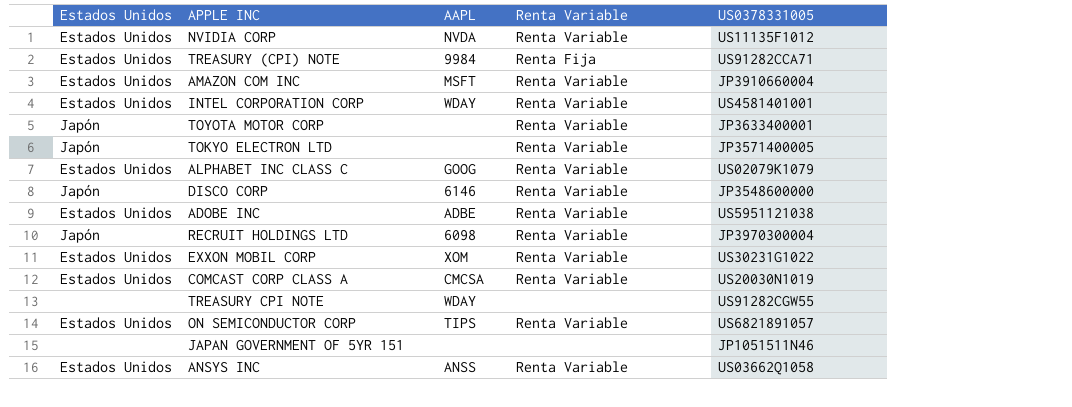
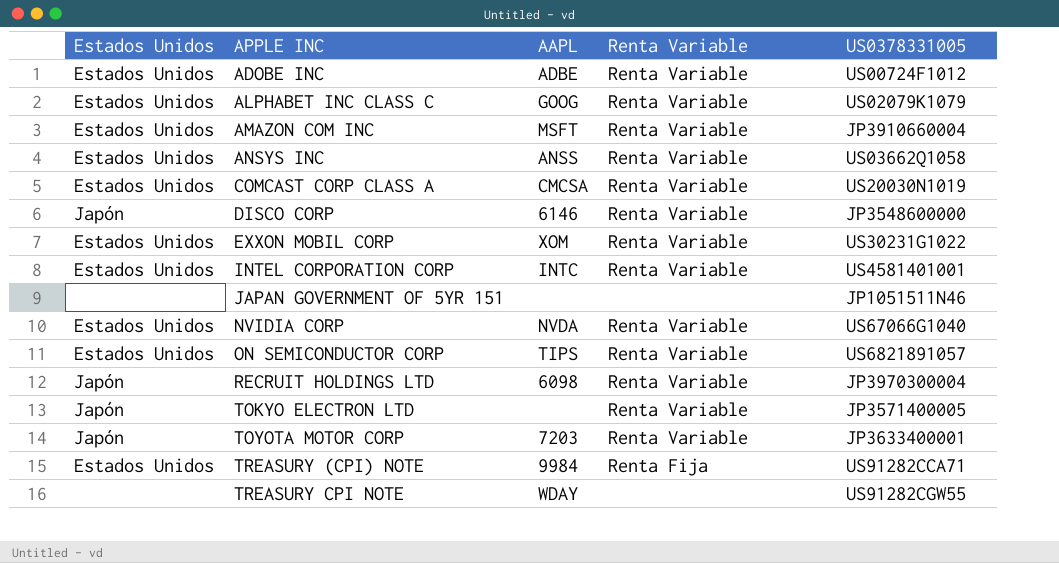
row order: none -> APPLE INC ascending
ADOBE INC | US0378331005: US5951121038 -> US00724F1012
INTEL CORPORATION CORP | AAPL: WDAY -> INTC
NVIDIA CORP | US0378331005: US11135F1012 -> US67066G1040
TOYOTA MOTOR CORP | AAPL: none -> 7203

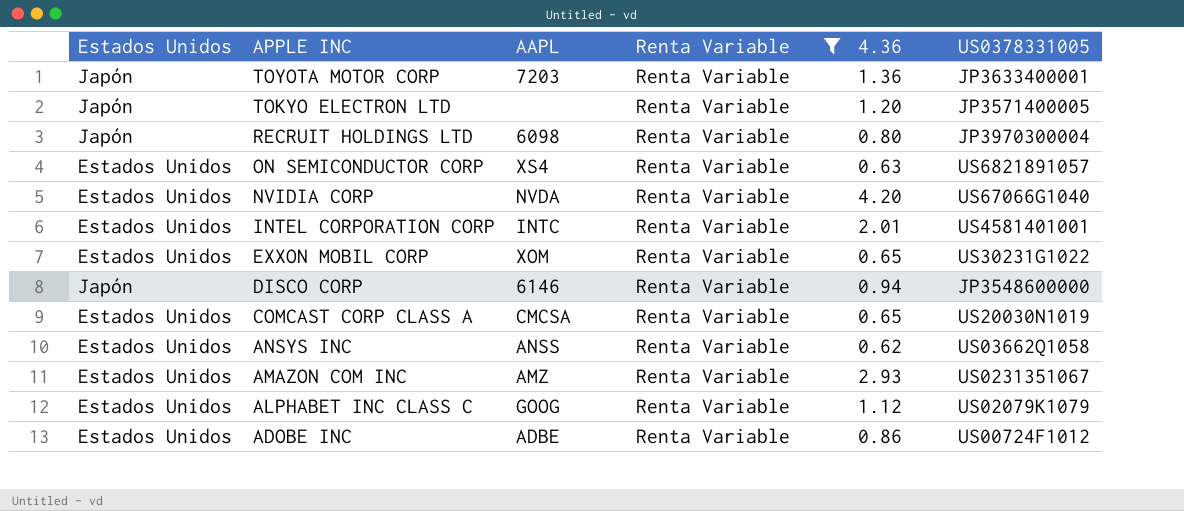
filter: none -> Renta Variable = Renta Variable
row order: APPLE INC ascending -> APPLE INC descending
column 4.36 | position: none -> 5
ON SEMICONDUCTOR CORP | AAPL: TIPS -> XS4
AMAZON COM INC | AAPL: MSFT -> AMZ
AMAZON COM INC | US0378331005: JP3910660004 -> US0231351067

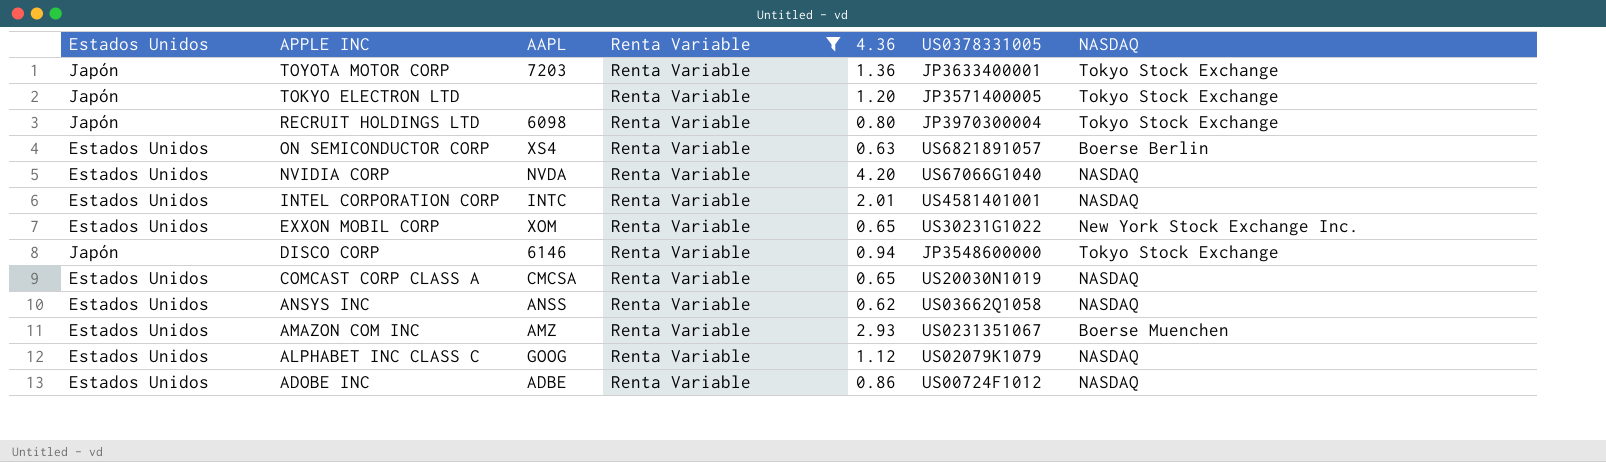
column NASDAQ | position: none -> 7

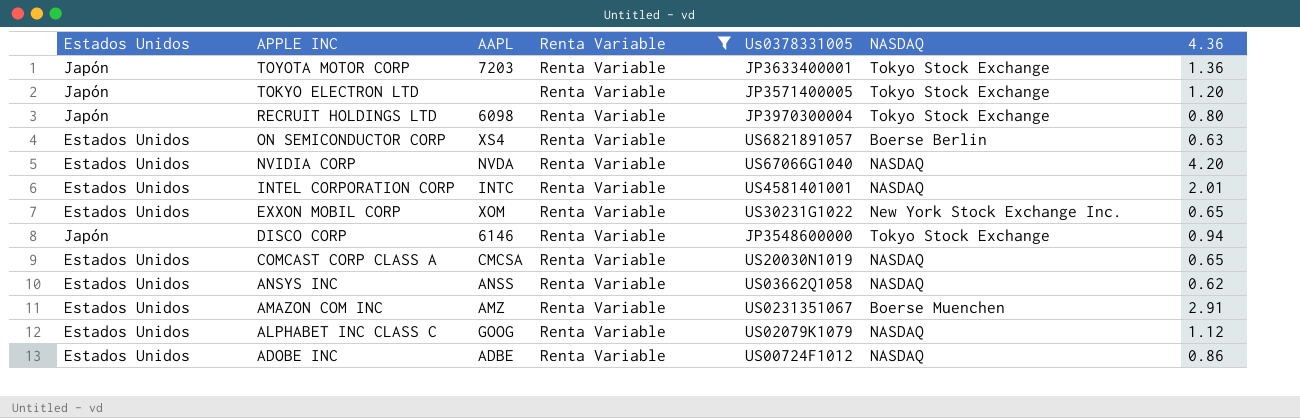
column name: US0378331005 -> Us0378331005
column 4.36 | position: 5 -> 7
AMAZON COM INC | 4.36: 2.93 -> 2.91

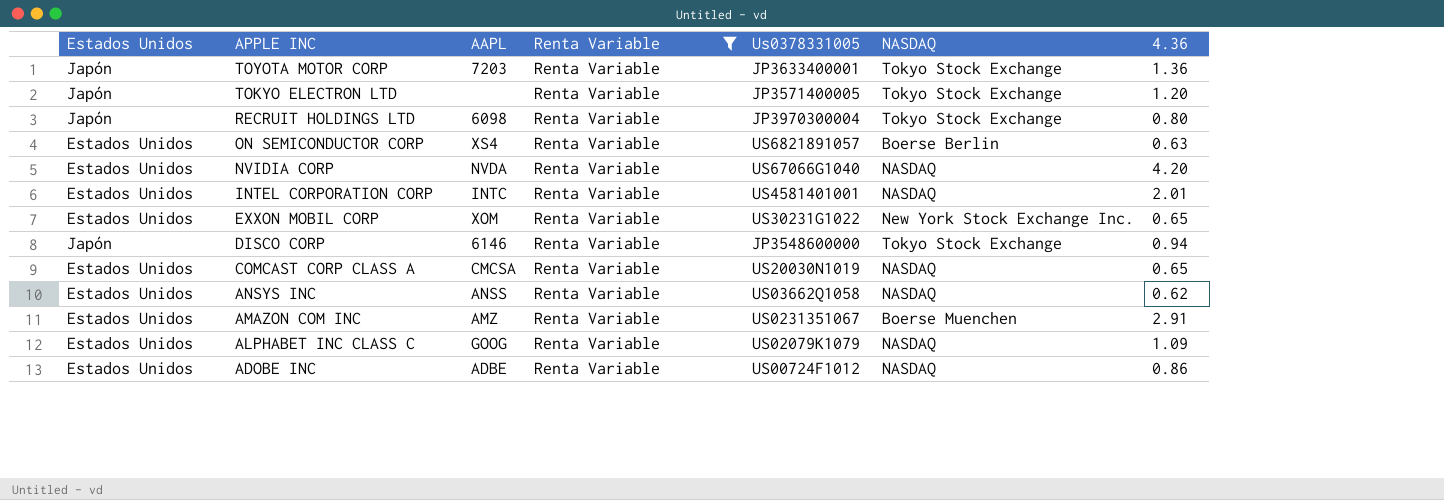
ALPHABET INC CLASS C | 4.36: 1.12 -> 1.09

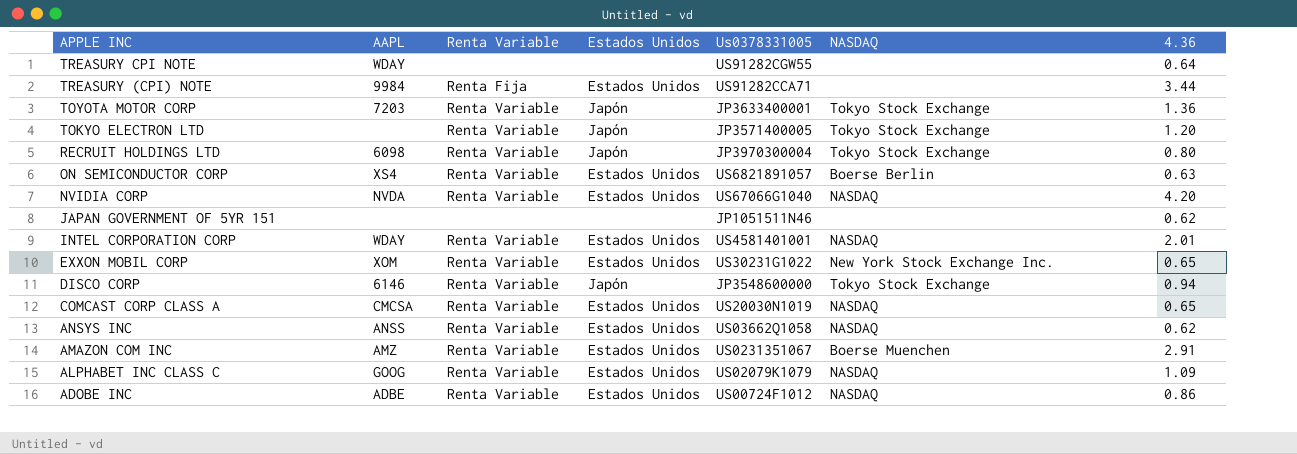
filter: Renta Variable = Renta Variable -> none
column Estados Unidos | position: 1 -> 4
INTEL CORPORATION CORP | AAPL: INTC -> WDAY

